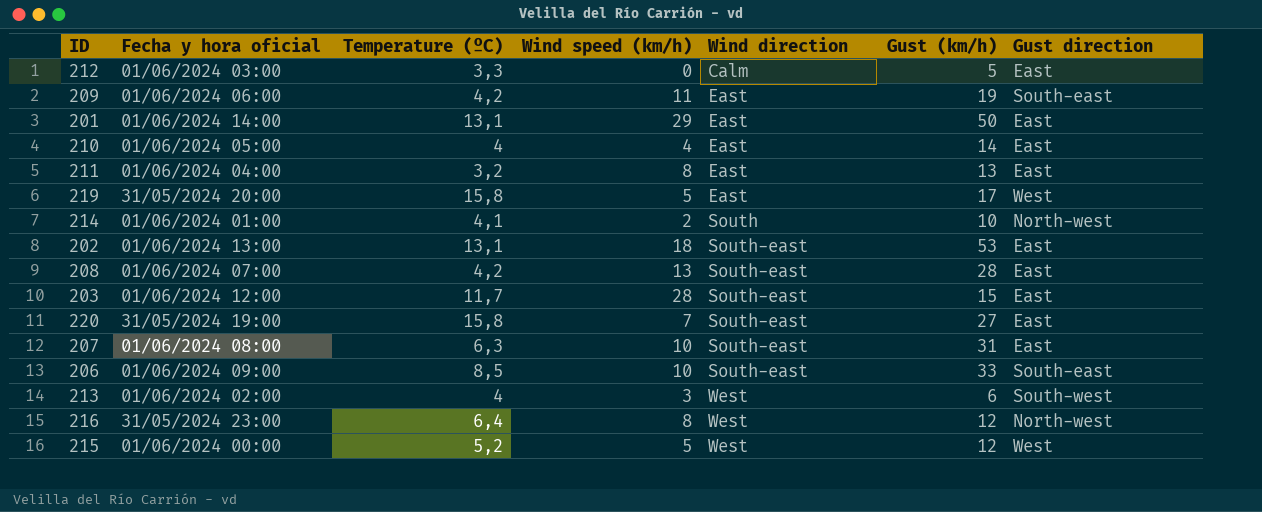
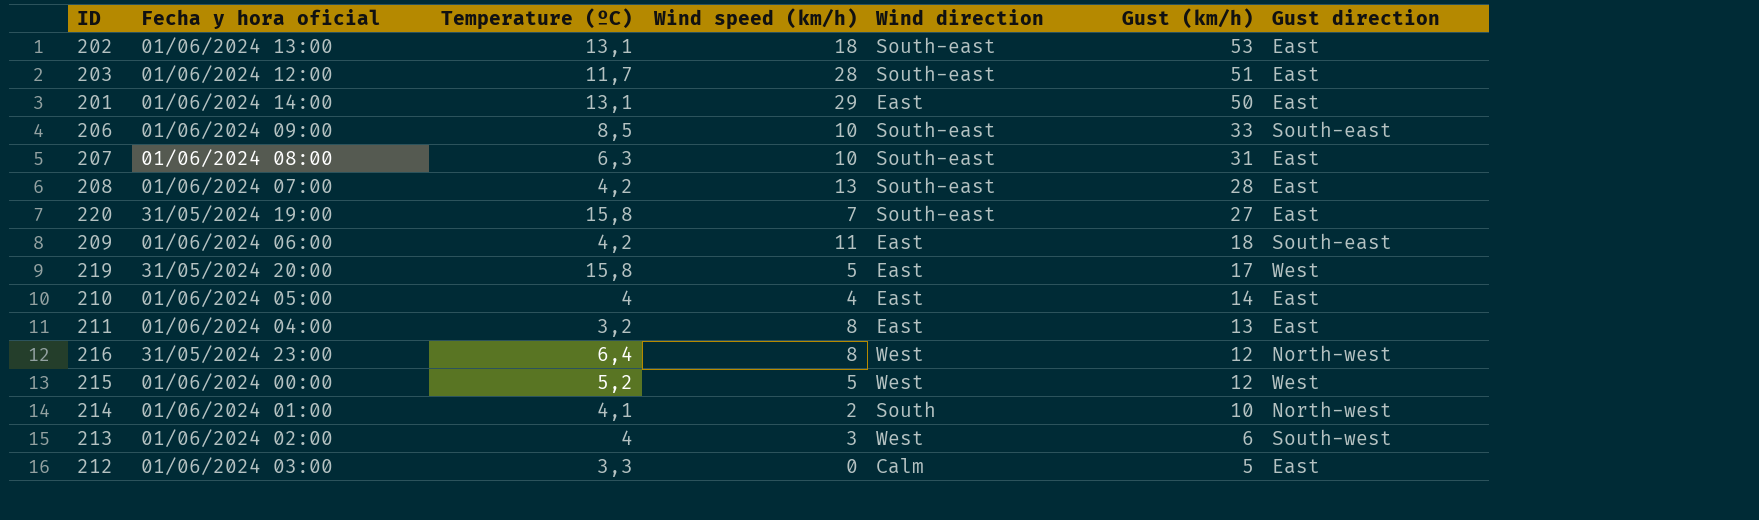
row order: Wind direction ascending -> Gust (km/h) descending
203 | Gust (km/h): 15 -> 51
209 | Gust (km/h): 19 -> 18

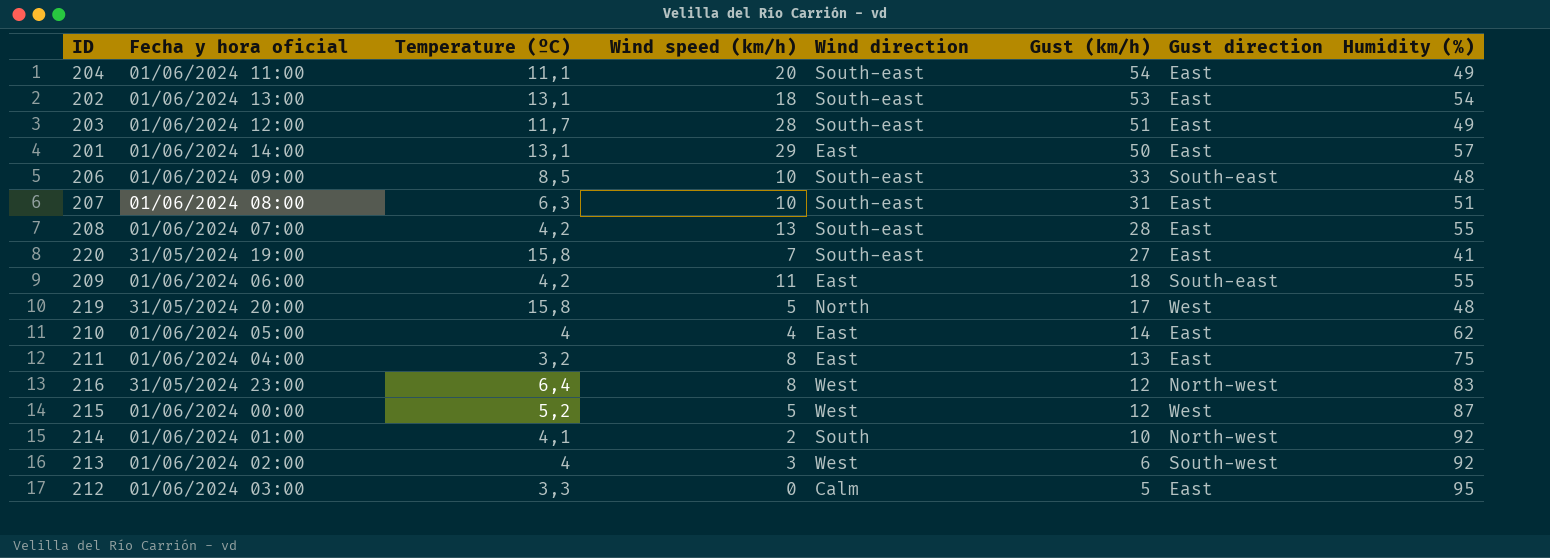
column Humidity (%) | position: none -> 8
row 204: none -> 01/06/2024 11:00 | 11,1 | 20 | South-east | 54 | East | 49
219 | Wind direction: East -> North

